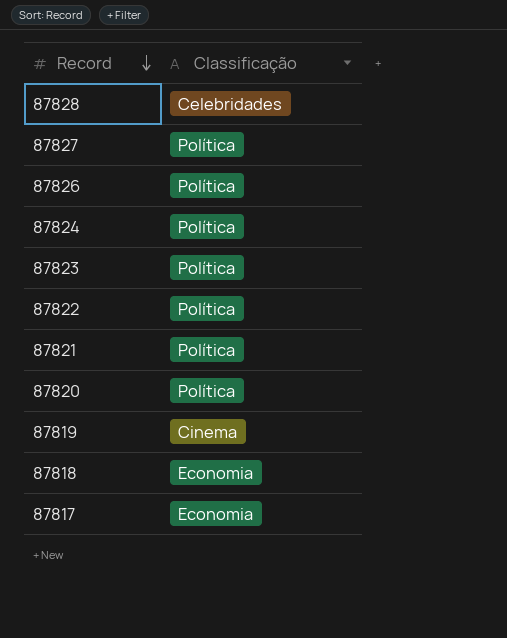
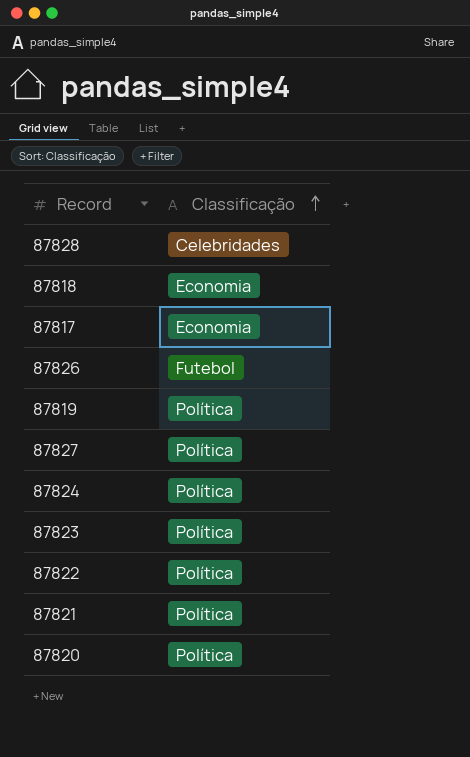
row order: Record descending -> Classificação ascending
87826 | Classificação: Política -> Futebol
87819 | Classificação: Cinema -> Política

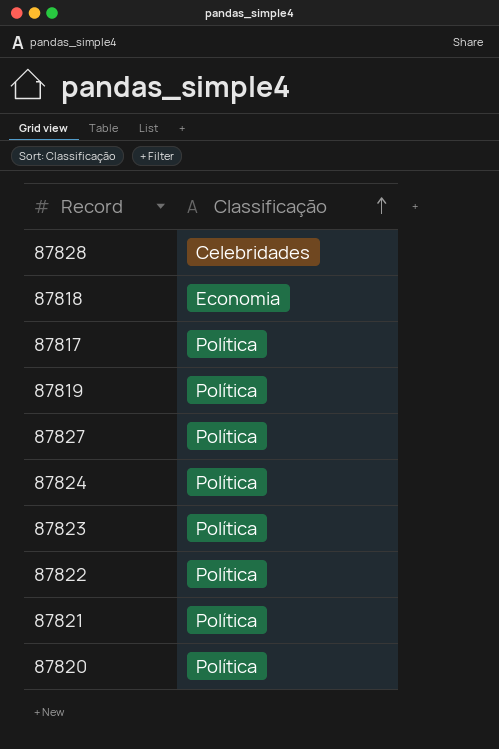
row 87826: Futebol -> none
87817 | Classificação: Economia -> Política

